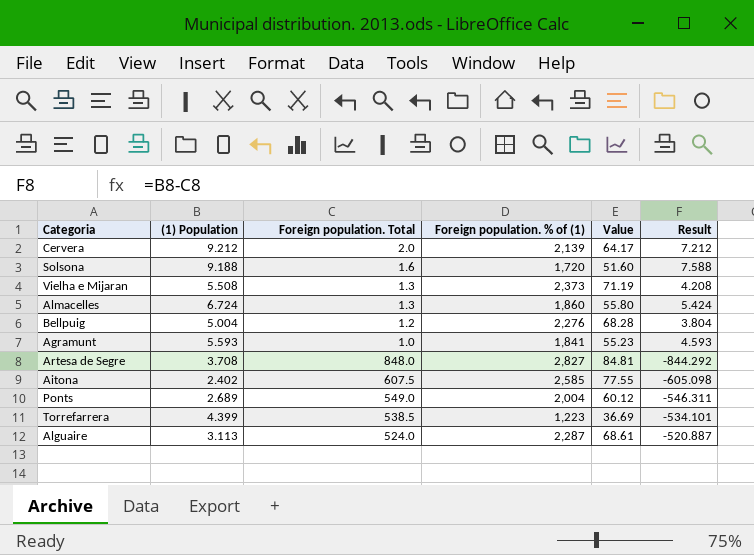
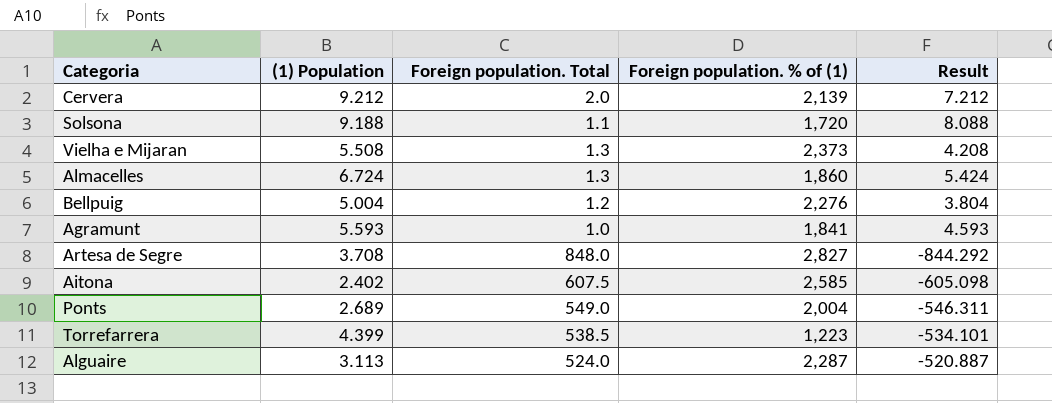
column Value | formula: [Foreign population. % of (1)] * 0.03 -> none
Solsona | Foreign population. Total: 1.6 -> 1.1
Solsona | Result: 7.588 -> 8.088

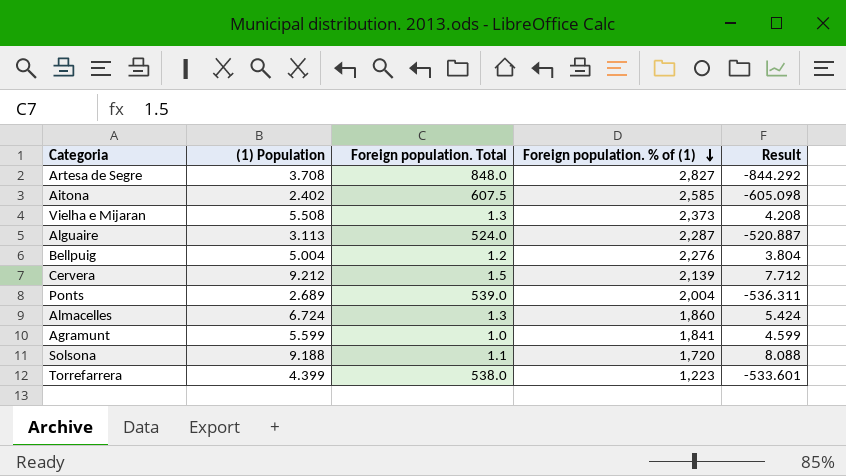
row order: none -> Foreign population. % of (1) descending
Cervera | Foreign population. Total: 2.0 -> 1.5
Cervera | Result: 7.212 -> 7.712
Ponts | Foreign population. Total: 549.0 -> 539.0
Ponts | Result: -546.311 -> -536.311
Agramunt | (1) Population: 5.593 -> 5.599
Agramunt | Result: 4.593 -> 4.599
Torrefarrera | Foreign population. Total: 538.5 -> 538.0
Torrefarrera | Result: -534.101 -> -533.601

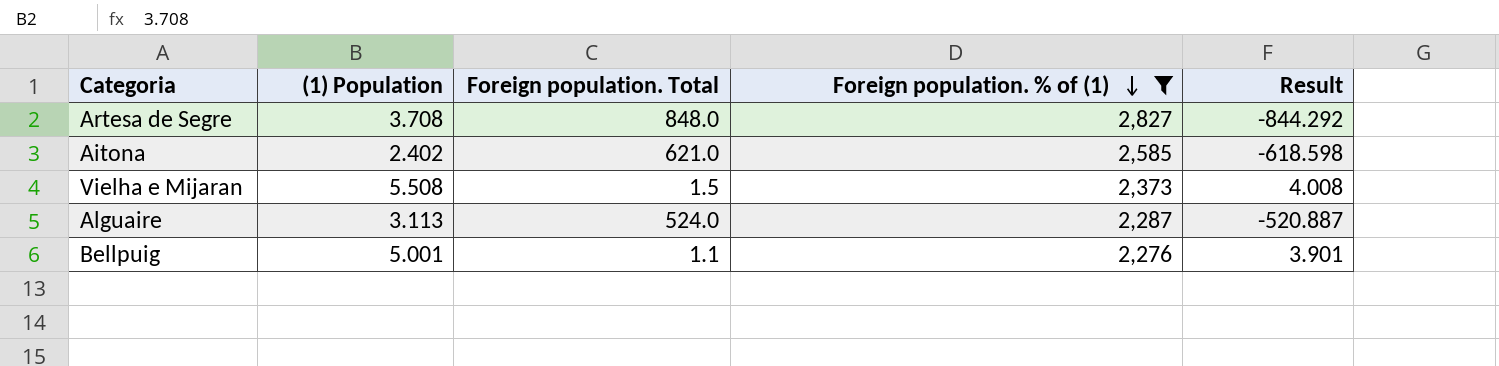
filter: none -> Foreign population. % of (1) >= 2,276
Aitona | Foreign population. Total: 607.5 -> 621.0
Aitona | Result: -605.098 -> -618.598
Vielha e Mijaran | Foreign population. Total: 1.3 -> 1.5
Vielha e Mijaran | Result: 4.208 -> 4.008
Bellpuig | (1) Population: 5.004 -> 5.001
Bellpuig | Foreign population. Total: 1.2 -> 1.1
Bellpuig | Result: 3.804 -> 3.901

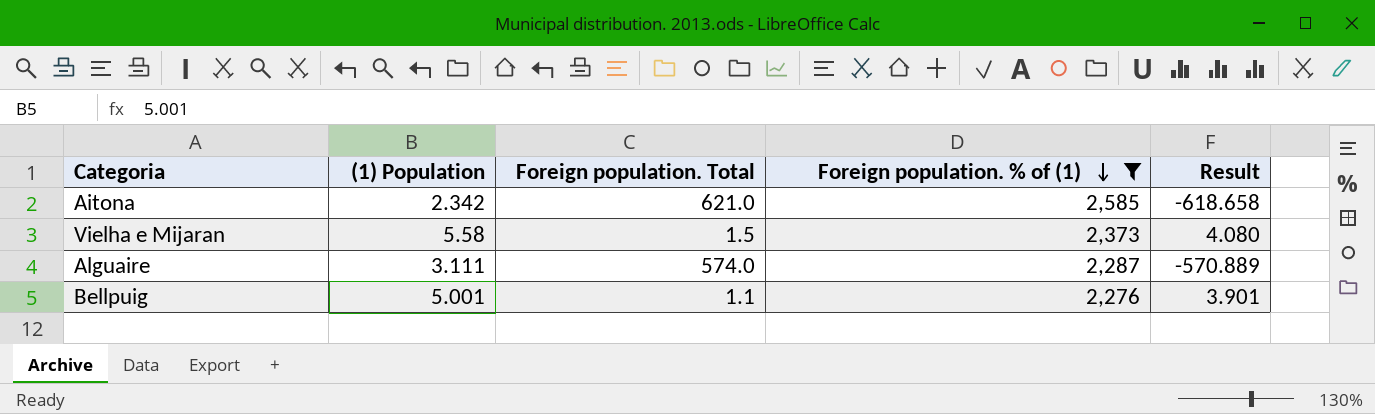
row Artesa de Segre: 3.708 | 848.0 | 2,827 | -844.292 -> none
Aitona | (1) Population: 2.402 -> 2.342
Aitona | Result: -618.598 -> -618.658
Vielha e Mijaran | (1) Population: 5.508 -> 5.58
Vielha e Mijaran | Result: 4.008 -> 4.080
Alguaire | (1) Population: 3.113 -> 3.111
Alguaire | Foreign population. Total: 524.0 -> 574.0
Alguaire | Result: -520.887 -> -570.889

